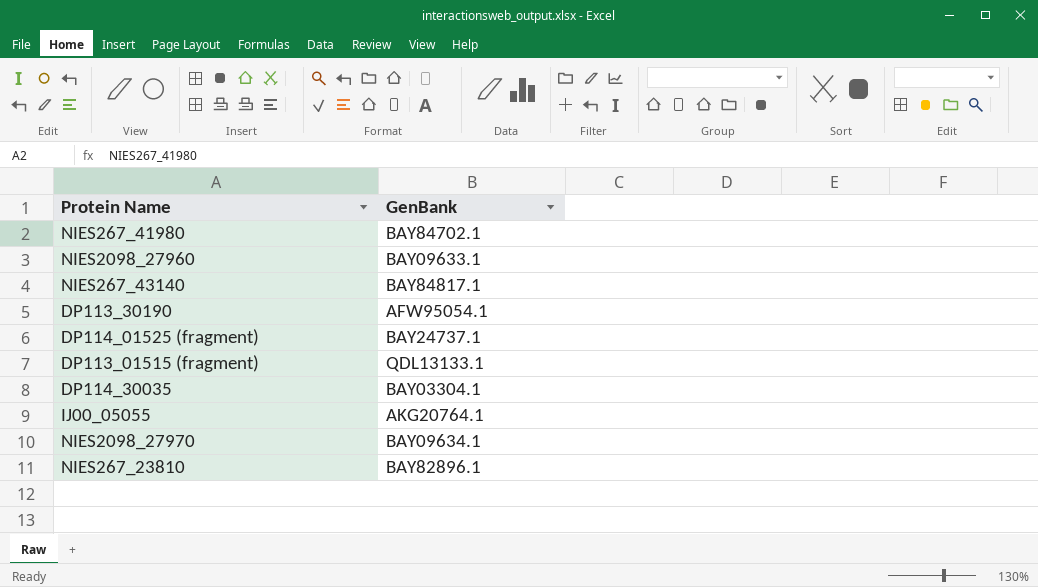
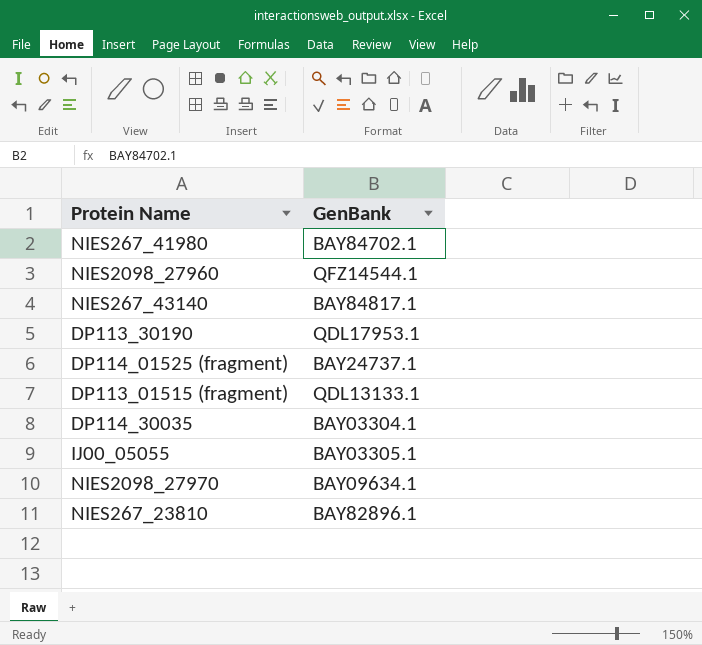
NIES2098_27960 | GenBank: BAY09633.1 -> QFZ14544.1
DP113_30190 | GenBank: AFW95054.1 -> QDL17953.1
IJ00_05055 | GenBank: AKG20764.1 -> BAY03305.1

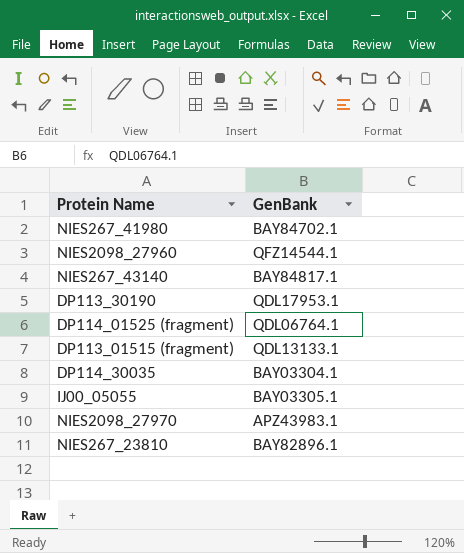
DP114_01525 (fragment) | GenBank: BAY24737.1 -> QDL06764.1
NIES2098_27970 | GenBank: BAY09634.1 -> APZ43983.1

